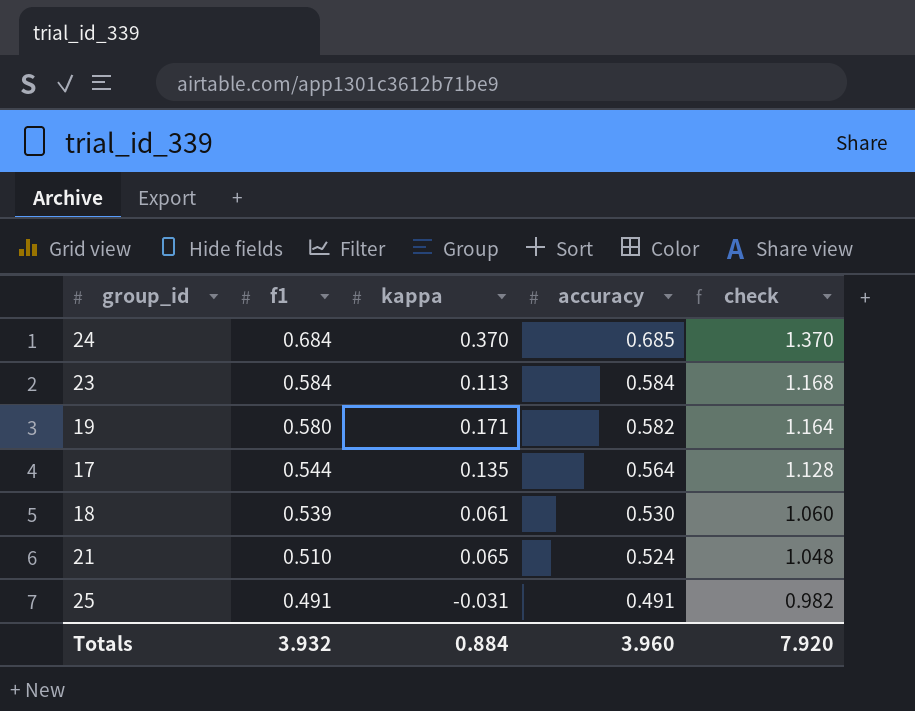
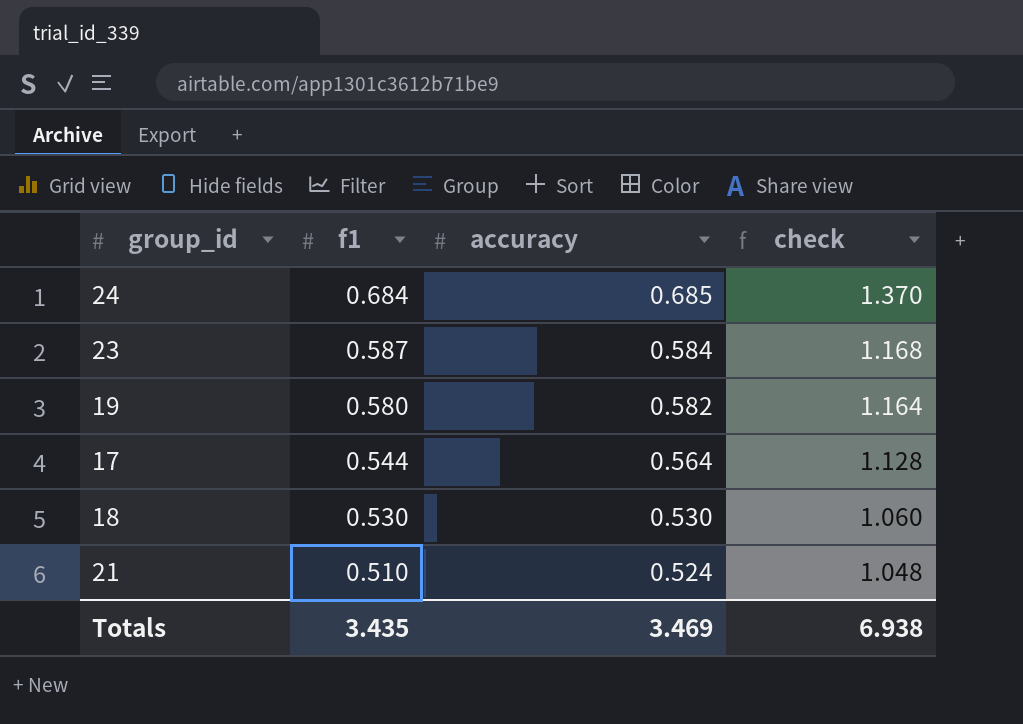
column kappa | position: 3 -> none
row 25: 0.491 | -0.031 | 0.491 | 0.982 -> none
23 | f1: 0.584 -> 0.587
18 | f1: 0.539 -> 0.530
Totals | f1: 3.932 -> 3.435
Totals | accuracy: 3.960 -> 3.469
Totals | check: 7.920 -> 6.938

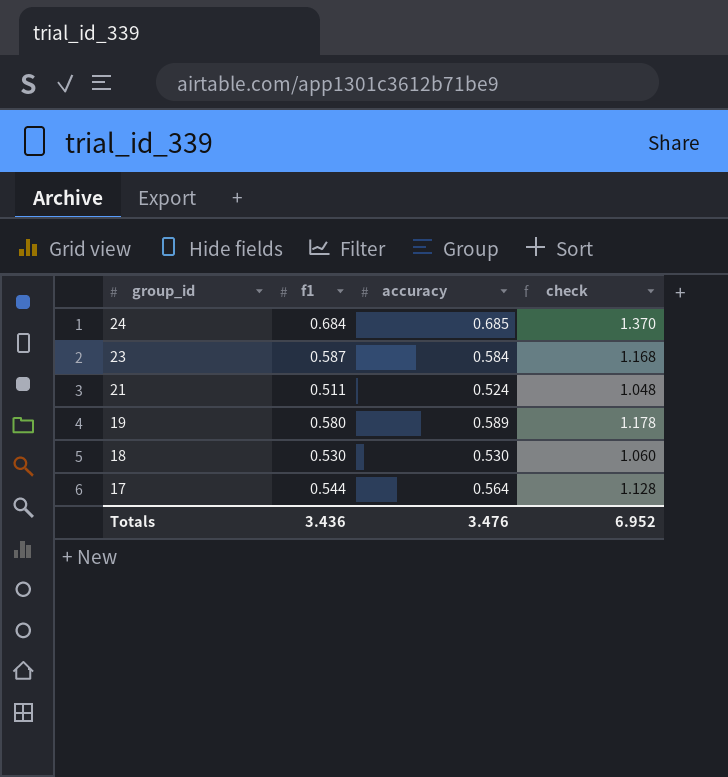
row order: f1 descending -> group_id descending
21 | f1: 0.510 -> 0.511
19 | accuracy: 0.582 -> 0.589
19 | check: 1.164 -> 1.178
Totals | f1: 3.435 -> 3.436
Totals | accuracy: 3.469 -> 3.476
Totals | check: 6.938 -> 6.952

